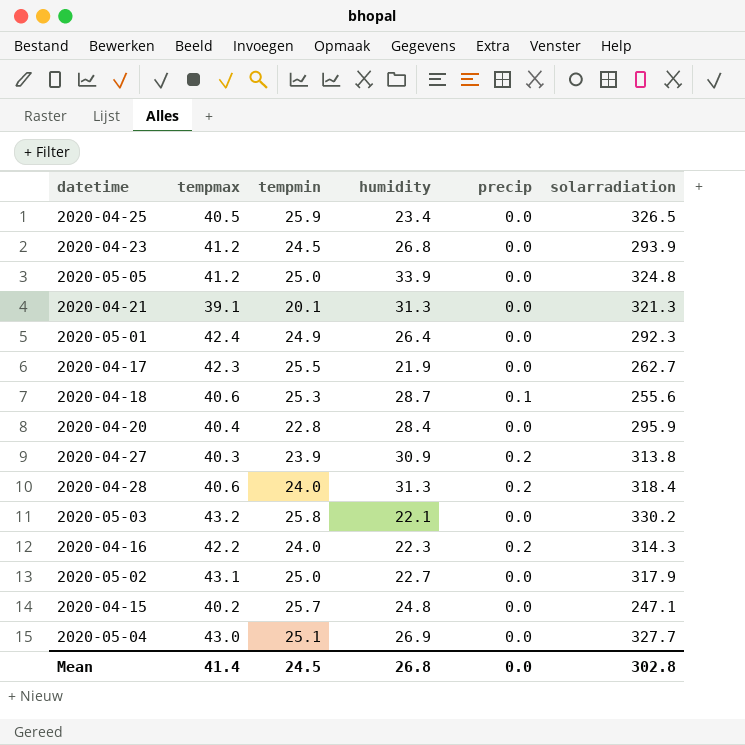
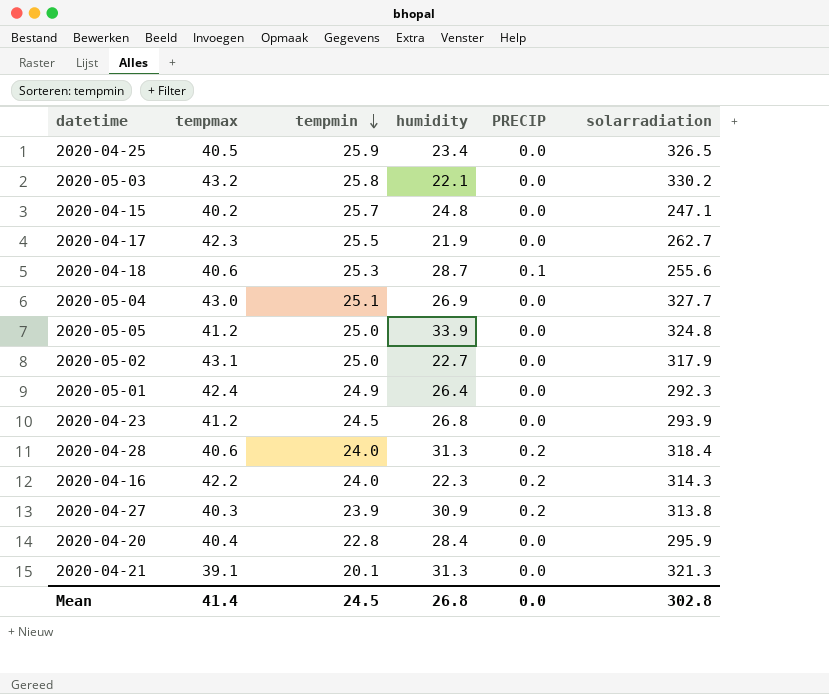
row order: none -> tempmin descending
column name: precip -> PRECIP

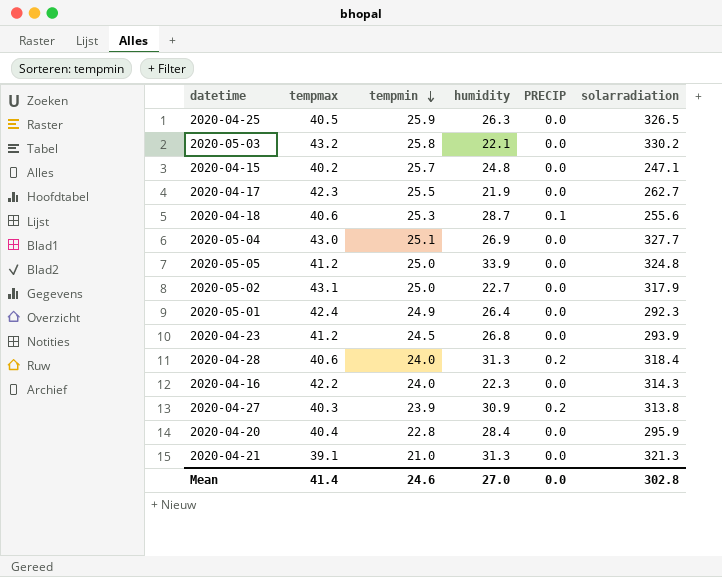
2020-04-25 | humidity: 23.4 -> 26.3
2020-04-16 | PRECIP: 0.2 -> 0.0
2020-04-21 | tempmin: 20.1 -> 21.0
Mean | tempmin: 24.5 -> 24.6
Mean | humidity: 26.8 -> 27.0

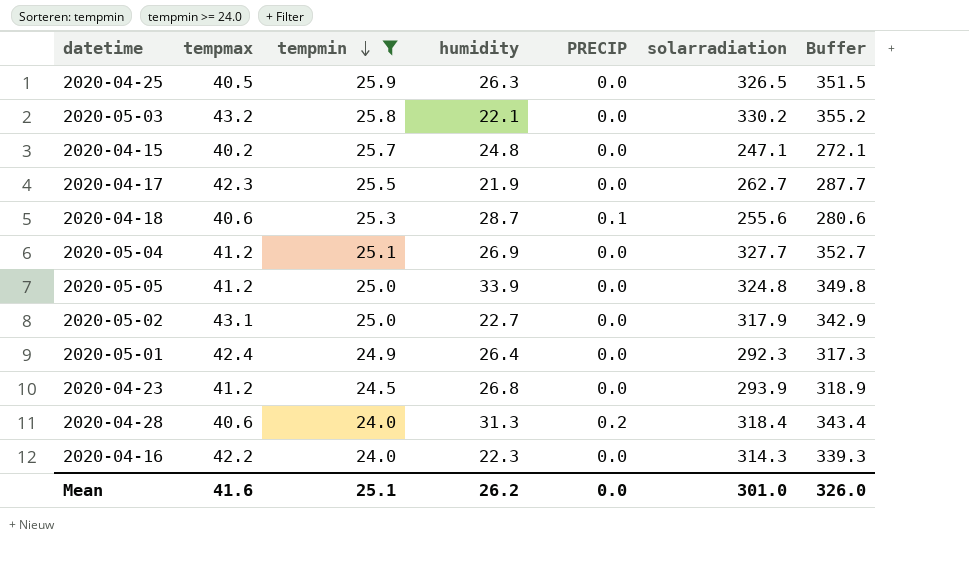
filter: none -> tempmin >= 24.0
column Buffer | formula: none -> [solarradiation] + 25
2020-05-04 | tempmax: 43.0 -> 41.2
Mean | tempmax: 41.4 -> 41.6
Mean | tempmin: 24.6 -> 25.1
Mean | humidity: 27.0 -> 26.2
Mean | solarradiation: 302.8 -> 301.0

